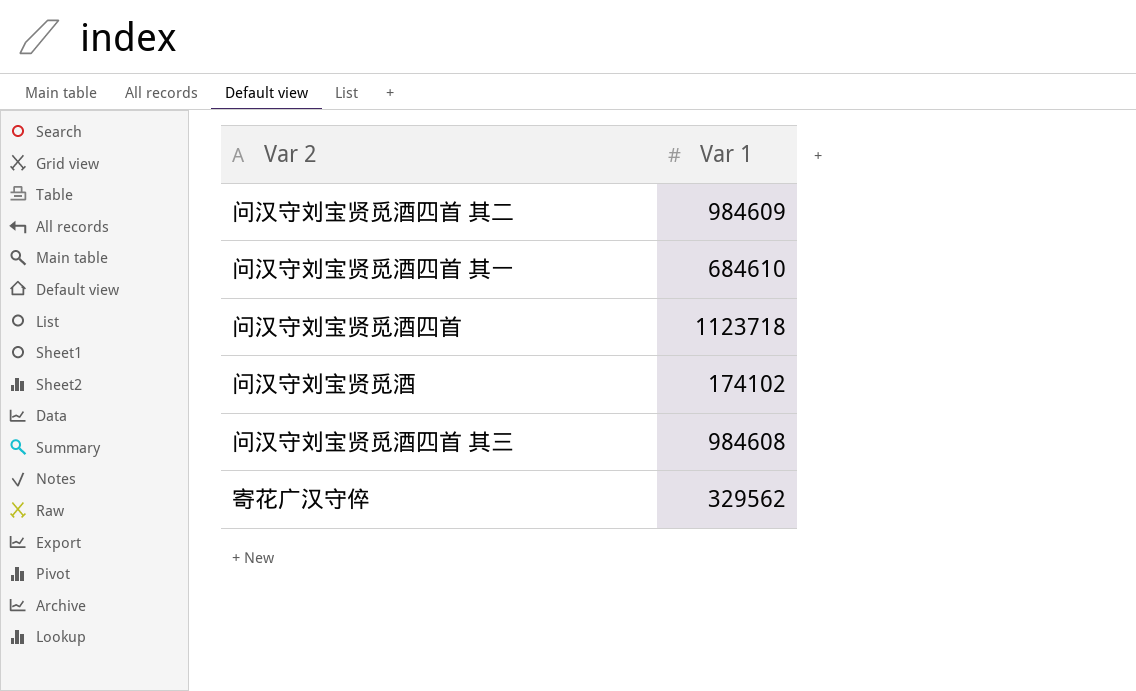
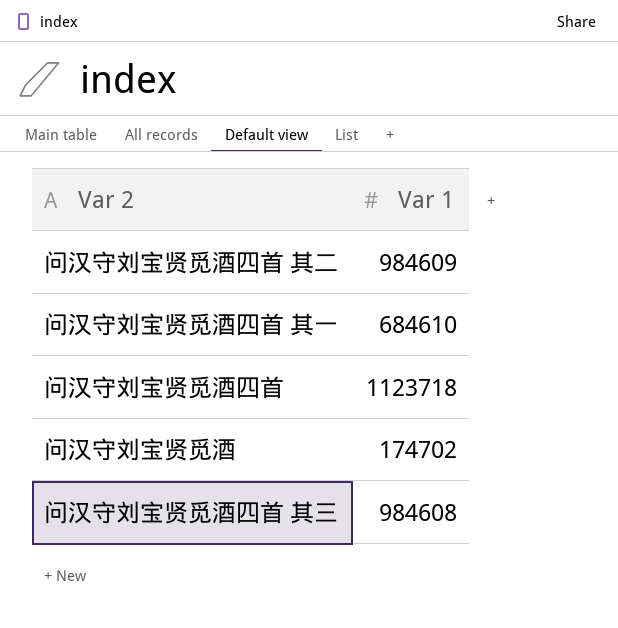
row 寄花广汉守倅: 329562 -> none
问汉守刘宝贤觅酒 | Var 1: 174102 -> 174702

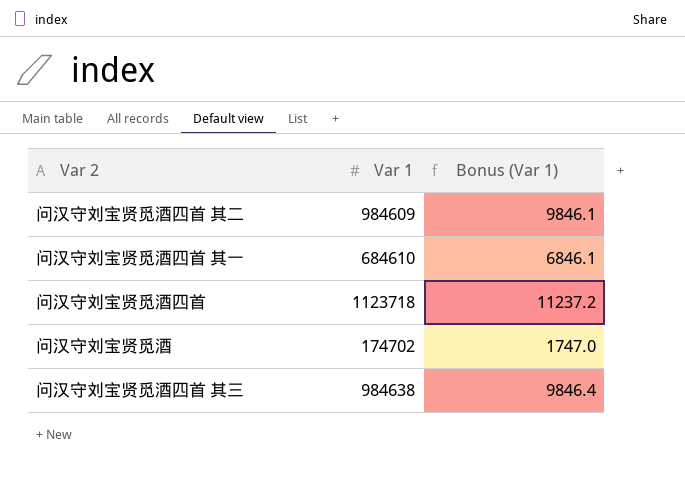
column Bonus (Var 1) | formula: none -> [Var 1] * 0.01
问汉守刘宝贤觅酒四首 其三 | Var 1: 984608 -> 984638

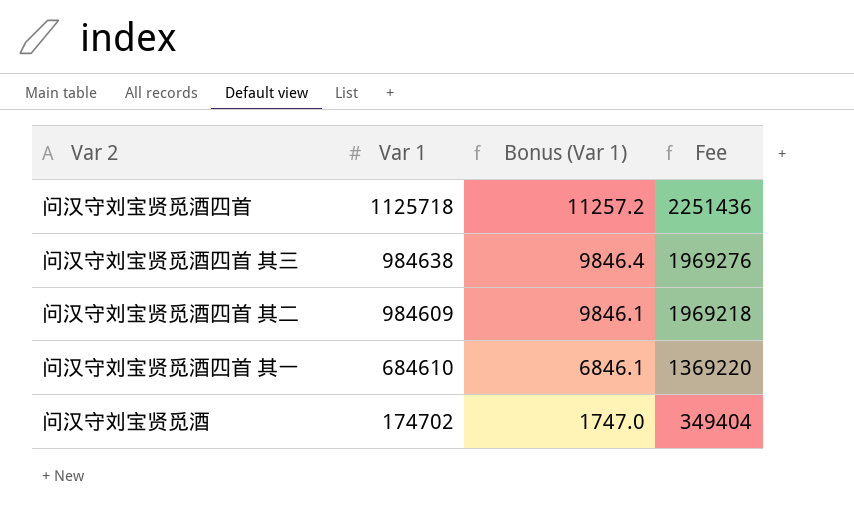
row order: none -> Var 1 descending
column Fee | formula: none -> [Var 1] * 2
问汉守刘宝贤觅酒四首 | Var 1: 1123718 -> 1125718
问汉守刘宝贤觅酒四首 | Bonus (Var 1): 11237.2 -> 11257.2

